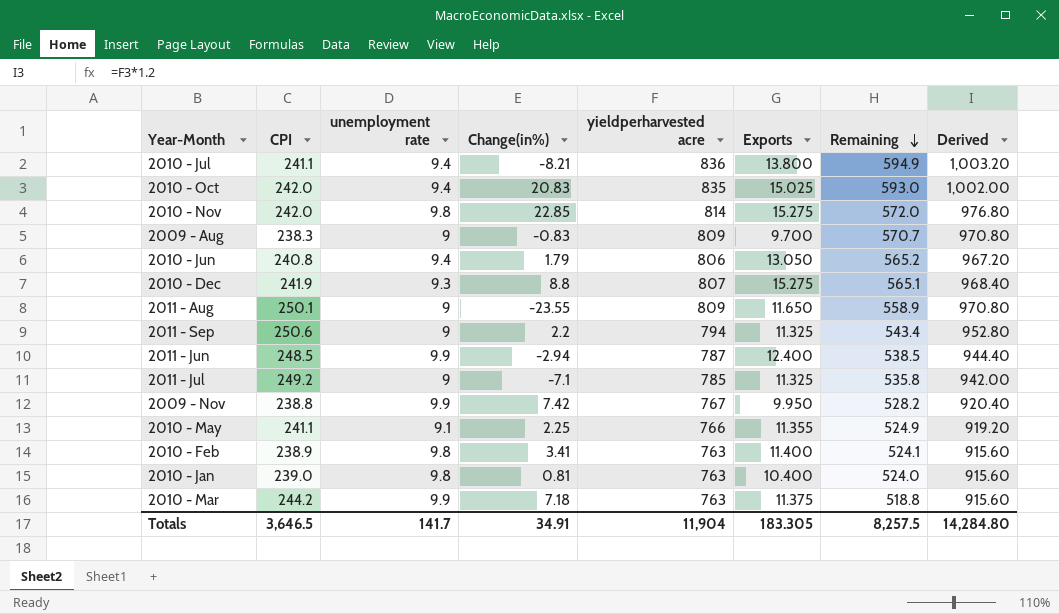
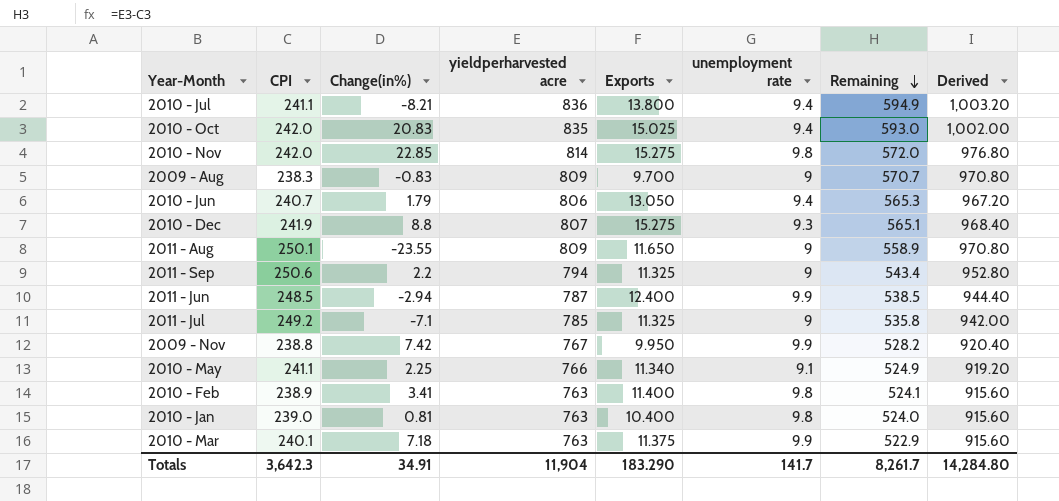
column unemployment rate | position: 3 -> 6
2010 - Jun | CPI: 240.8 -> 240.7
2010 - Jun | Remaining: 565.2 -> 565.3
2010 - May | Exports: 11.355 -> 11.340
2010 - Mar | CPI: 244.2 -> 240.1
2010 - Mar | Remaining: 518.8 -> 522.9
Totals | CPI: 3,646.5 -> 3,642.3
Totals | Exports: 183.305 -> 183.290
Totals | Remaining: 8,257.5 -> 8,261.7

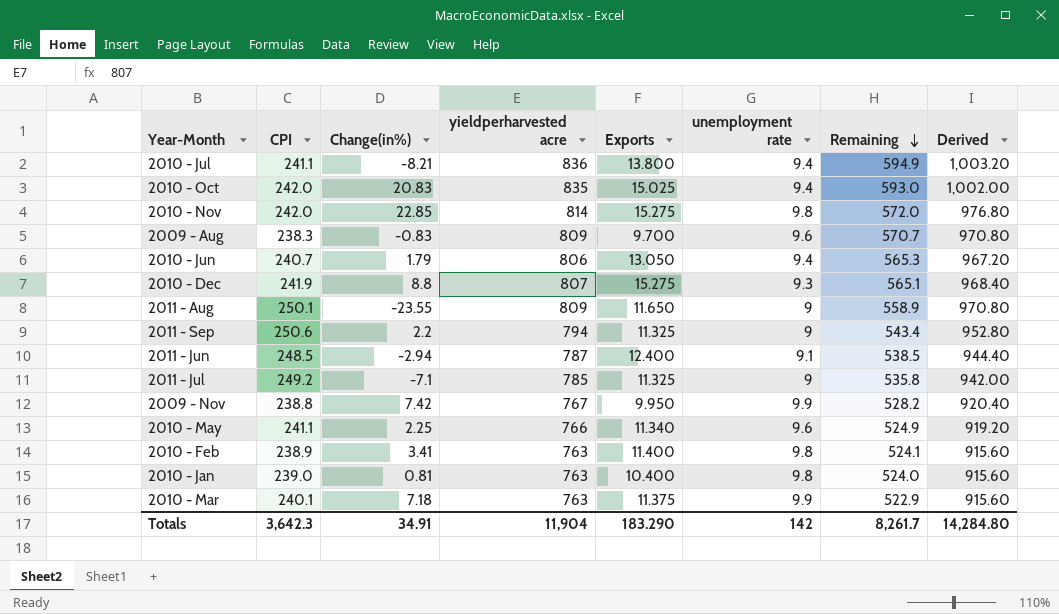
2009 - Aug | unemployment rate: 9 -> 9.6
2011 - Jun | unemployment rate: 9.9 -> 9.1
2010 - May | unemployment rate: 9.1 -> 9.6
Totals | unemployment rate: 141.7 -> 142

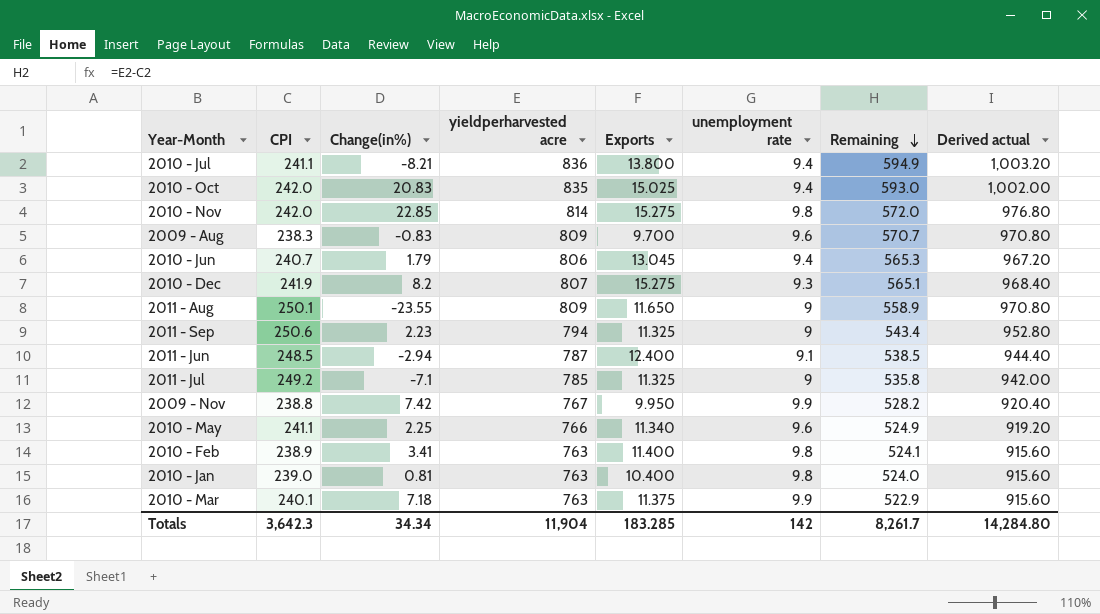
column name: Derived -> Derived actual
2010 - Jun | Exports: 13.050 -> 13.045
2010 - Dec | Change(in%): 8.8 -> 8.2
2011 - Sep | Change(in%): 2.2 -> 2.23
Totals | Change(in%): 34.91 -> 34.34
Totals | Exports: 183.290 -> 183.285

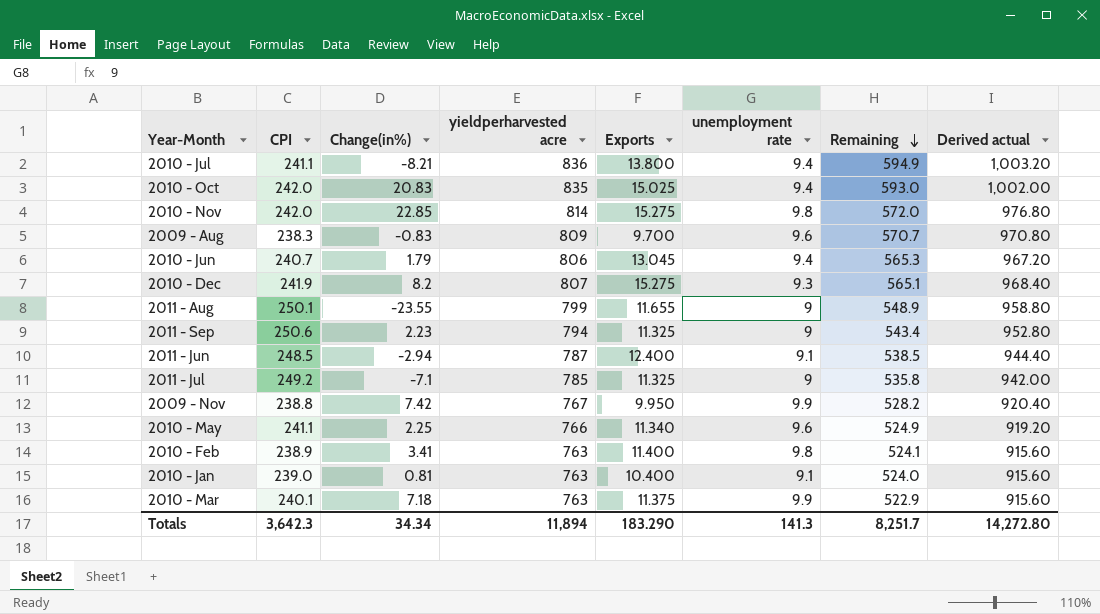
2011 - Aug | yieldperharvested acre: 809 -> 799
2011 - Aug | Exports: 11.650 -> 11.655
2011 - Aug | Remaining: 558.9 -> 548.9
2011 - Aug | Derived actual: 970.80 -> 958.80
2010 - Jan | unemployment rate: 9.8 -> 9.1
Totals | yieldperharvested acre: 11,904 -> 11,894
Totals | Exports: 183.285 -> 183.290
Totals | unemployment rate: 142 -> 141.3
Totals | Remaining: 8,261.7 -> 8,251.7
Totals | Derived actual: 14,284.80 -> 14,272.80

